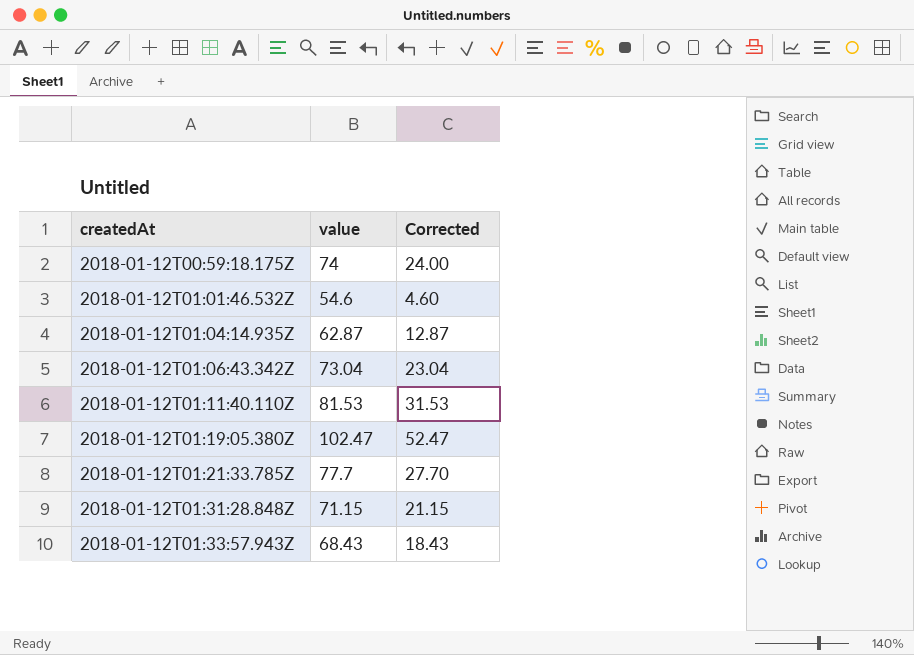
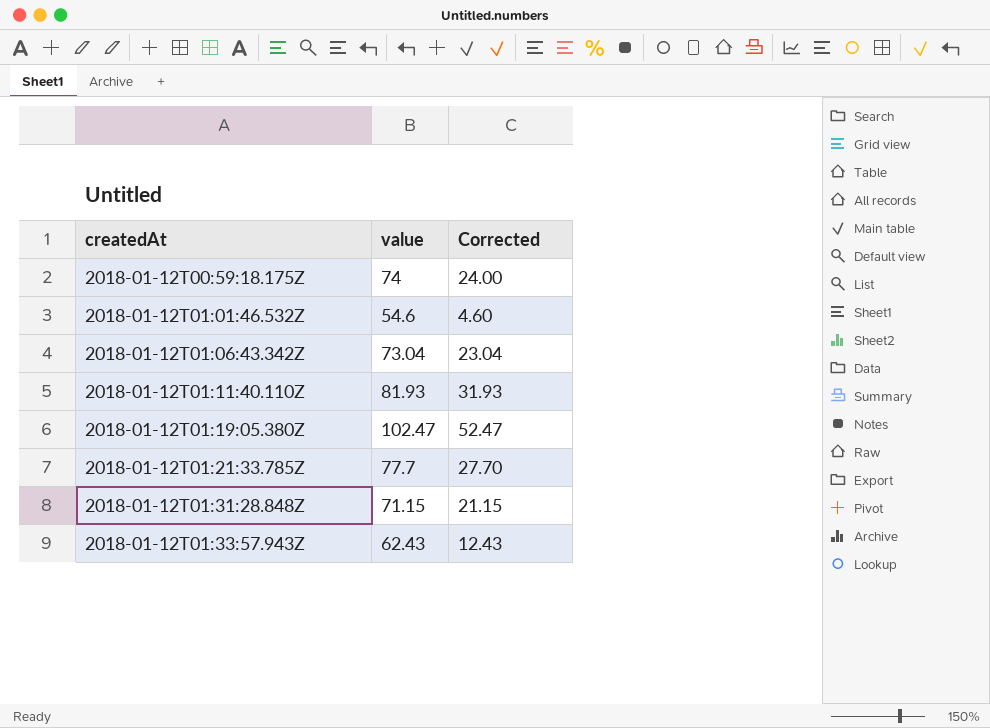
row 2018-01-12T01:04:14.935Z: 62.87 | 12.87 -> none
2018-01-12T01:11:40.110Z | value: 81.53 -> 81.93
2018-01-12T01:11:40.110Z | Corrected: 31.53 -> 31.93
2018-01-12T01:33:57.943Z | value: 68.43 -> 62.43
2018-01-12T01:33:57.943Z | Corrected: 18.43 -> 12.43

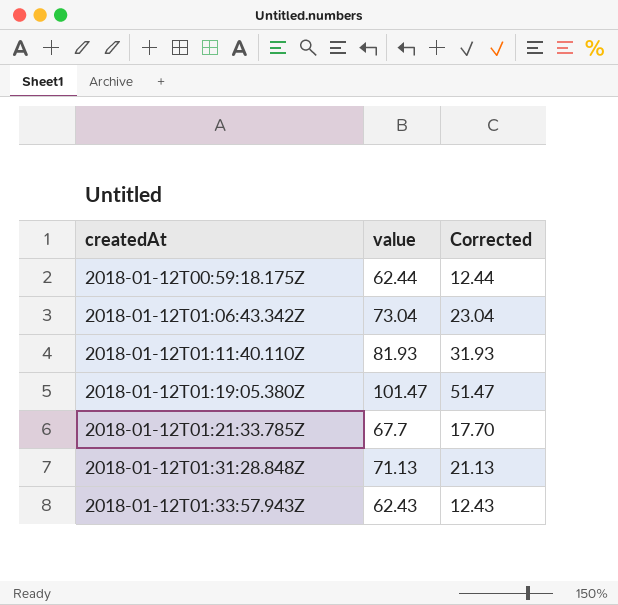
row 2018-01-12T01:01:46.532Z: 54.6 | 4.60 -> none
2018-01-12T00:59:18.175Z | value: 74 -> 62.44
2018-01-12T00:59:18.175Z | Corrected: 24.00 -> 12.44
2018-01-12T01:19:05.380Z | value: 102.47 -> 101.47
2018-01-12T01:19:05.380Z | Corrected: 52.47 -> 51.47
2018-01-12T01:21:33.785Z | value: 77.7 -> 67.7
2018-01-12T01:21:33.785Z | Corrected: 27.70 -> 17.70
2018-01-12T01:31:28.848Z | value: 71.15 -> 71.13
2018-01-12T01:31:28.848Z | Corrected: 21.15 -> 21.13

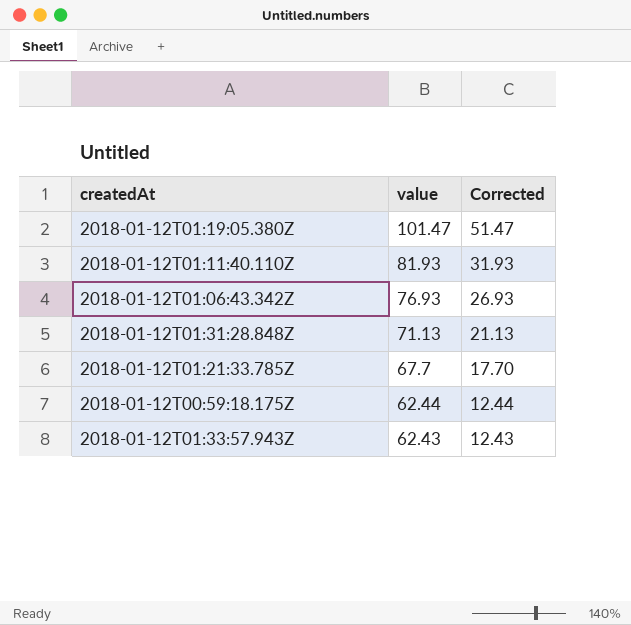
row order: createdAt ascending -> value descending
2018-01-12T01:06:43.342Z | value: 73.04 -> 76.93
2018-01-12T01:06:43.342Z | Corrected: 23.04 -> 26.93

